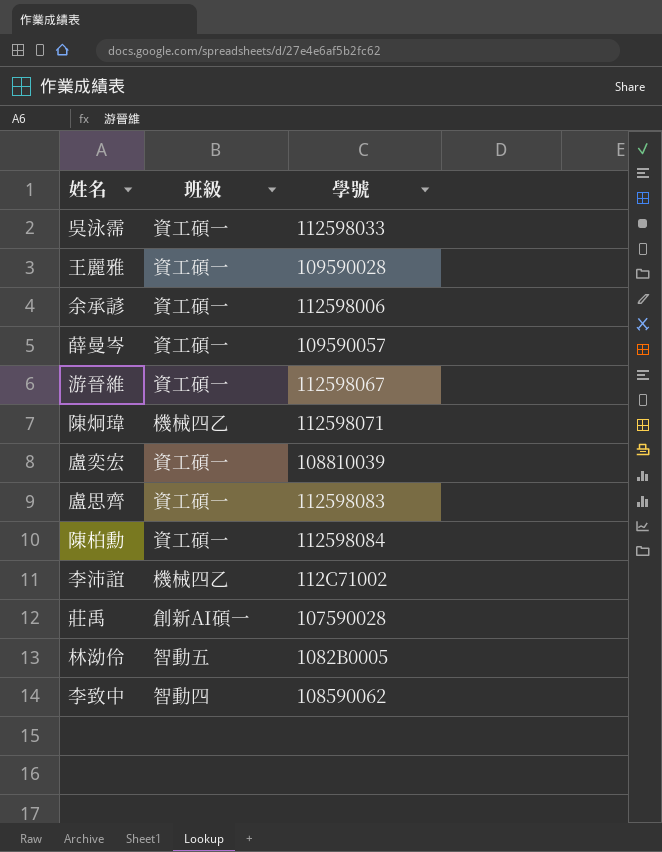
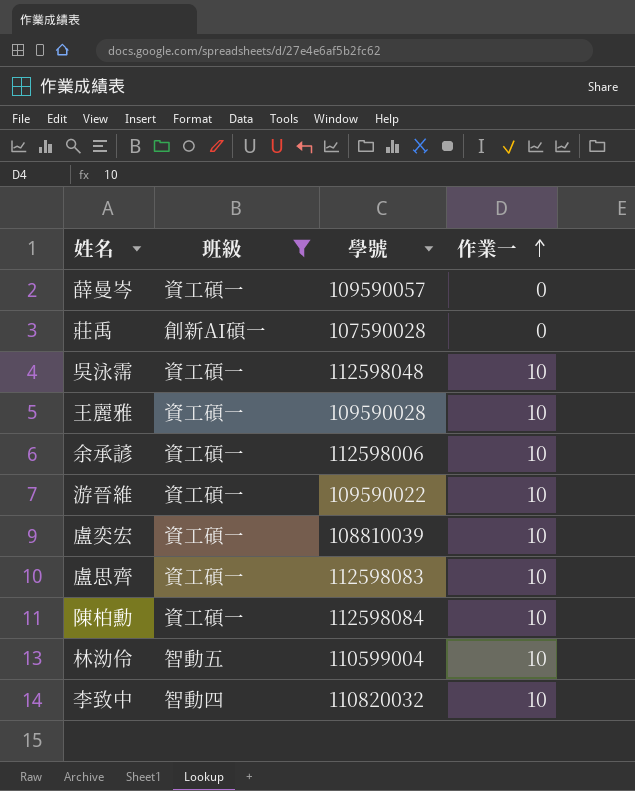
filter: none -> 班級 != 機械四乙
row order: none -> 作業一 ascending
column 作業一 | position: none -> 4
吳泳霈 | 學號: 112598033 -> 112598048
游晉維 | 學號: 112598067 -> 109590022
林泑伶 | 學號: 1082B0005 -> 110599004
李致中 | 學號: 108590062 -> 110820032

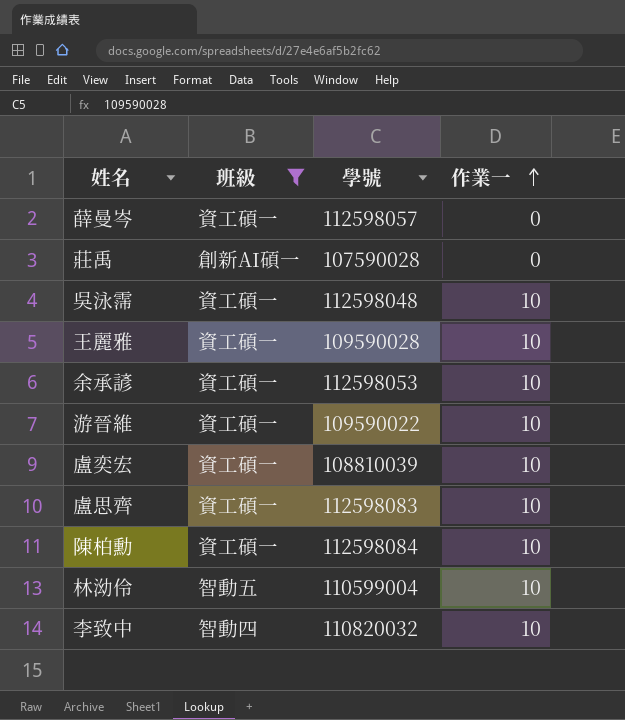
薛曼岑 | 學號: 109590057 -> 112598057
余承諺 | 學號: 112598006 -> 112598053

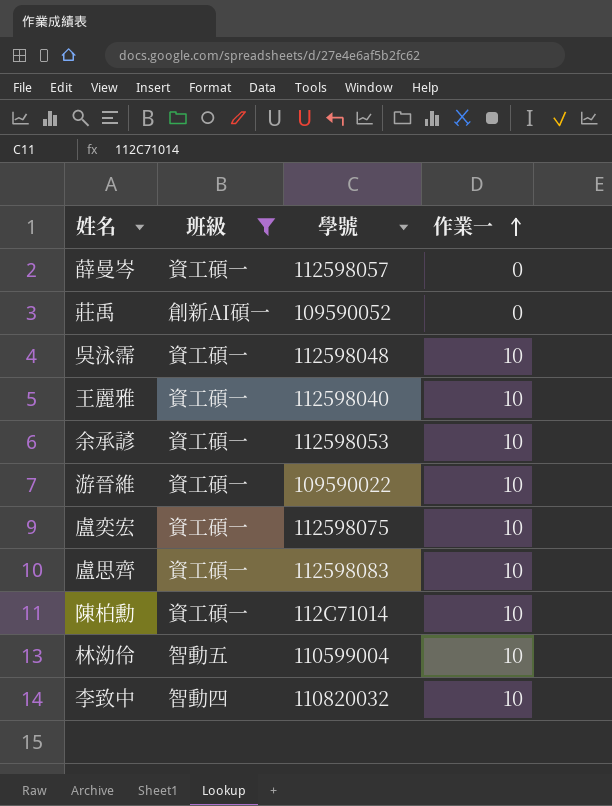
莊禹 | 學號: 107590028 -> 109590052
王麗雅 | 學號: 109590028 -> 112598040
盧奕宏 | 學號: 108810039 -> 112598075
陳柏勳 | 學號: 112598084 -> 112C71014

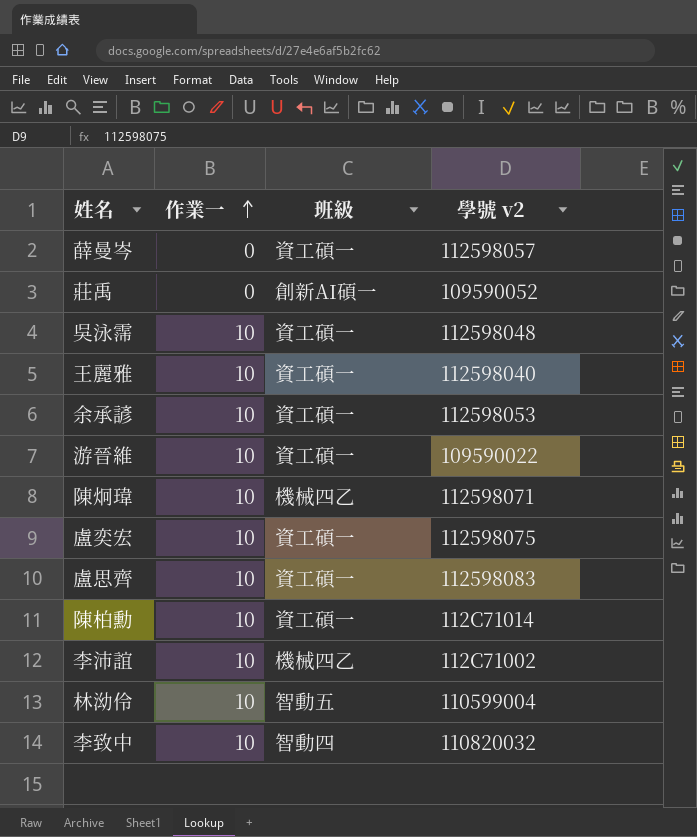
filter: 班級 != 機械四乙 -> none
column 作業一 | position: 4 -> 2
column name: 學號 -> 學號 v2

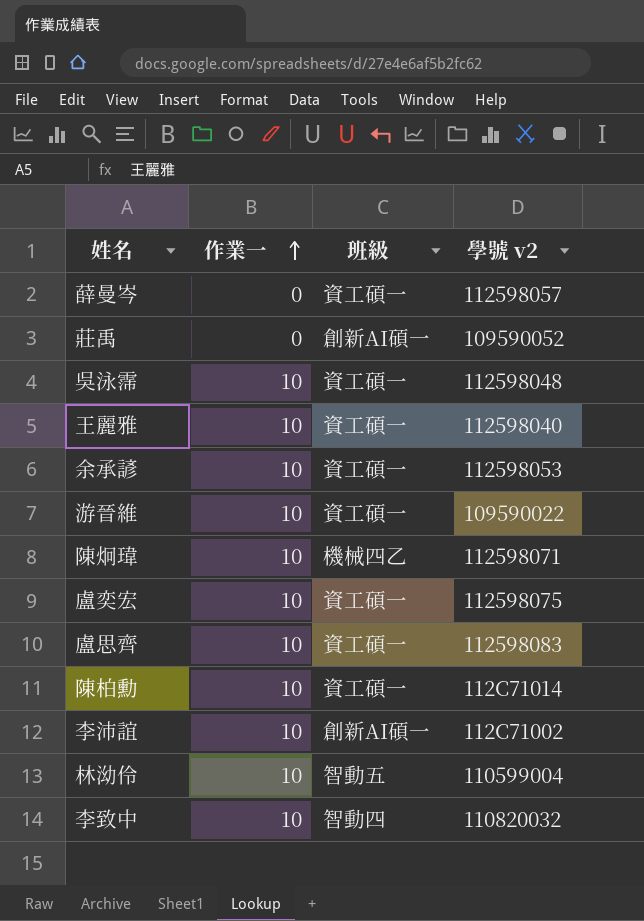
李沛誼 | 班級: 機械四乙 -> 創新AI碩一

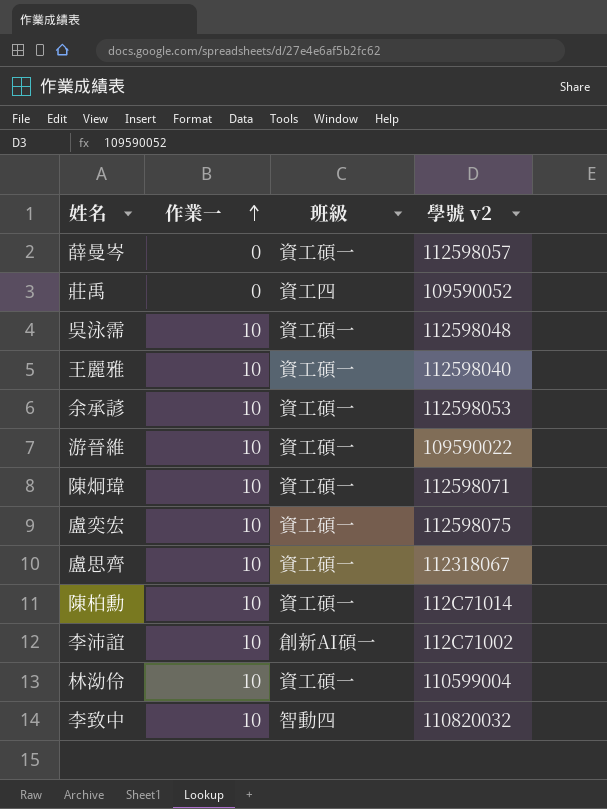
莊禹 | 班級: 創新AI碩一 -> 資工四
陳炯瑋 | 班級: 機械四乙 -> 資工碩一
盧思齊 | 學號 v2: 112598083 -> 112318067
林泑伶 | 班級: 智動五 -> 資工碩一

